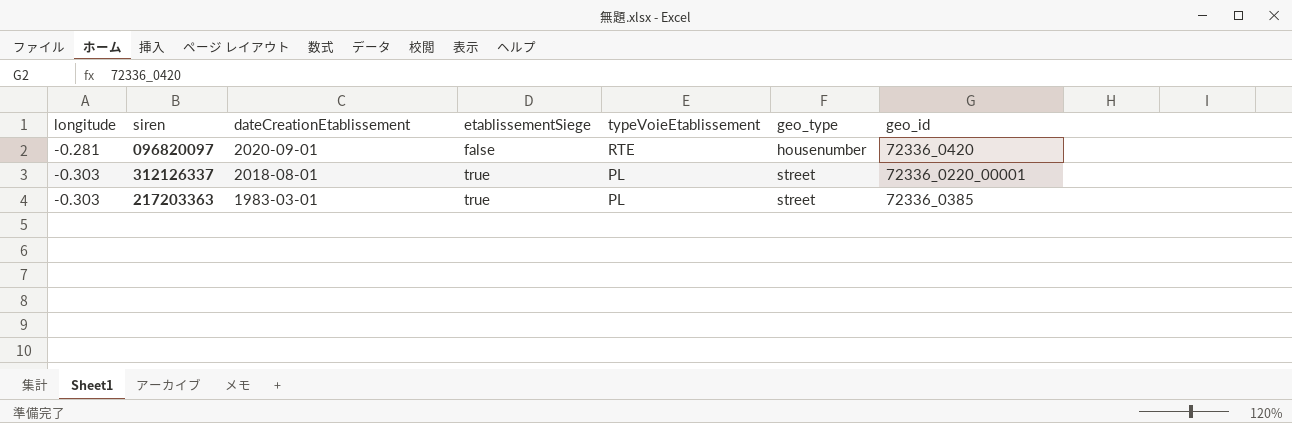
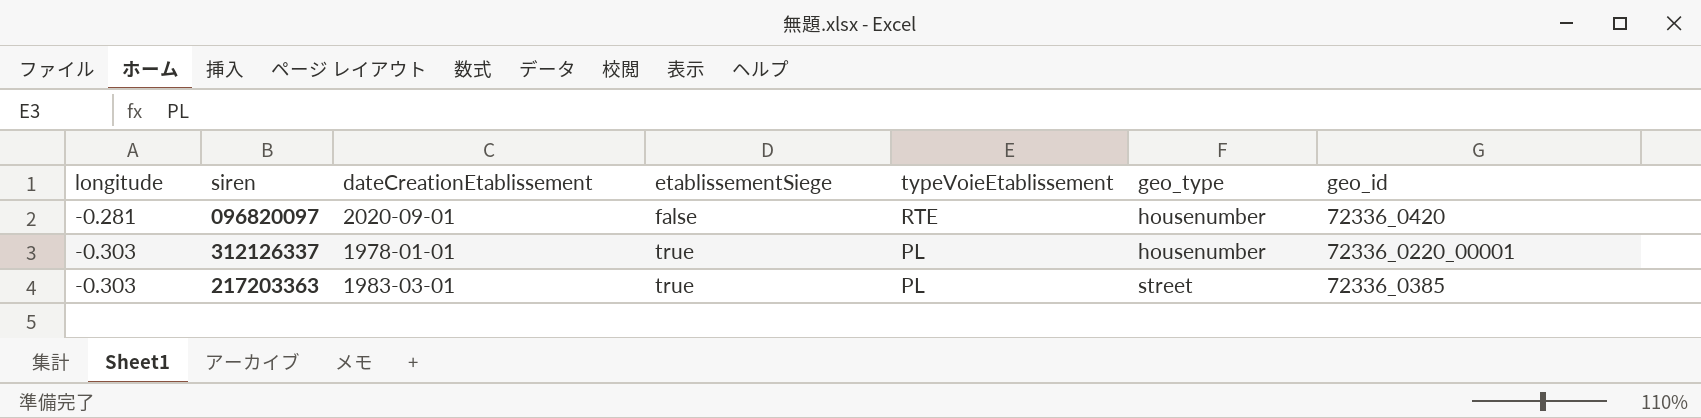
312126337 | dateCreationEtablissement: 2018-08-01 -> 1978-01-01
312126337 | geo_type: street -> housenumber

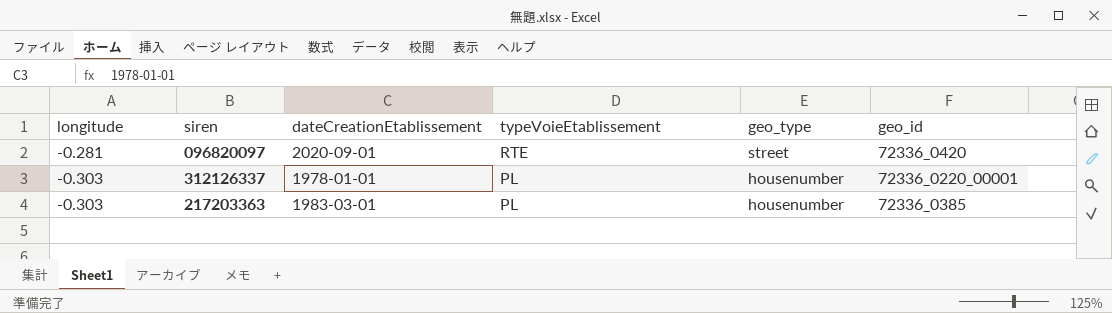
column etablissementSiege | position: 4 -> none
096820097 | geo_type: housenumber -> street
217203363 | geo_type: street -> housenumber

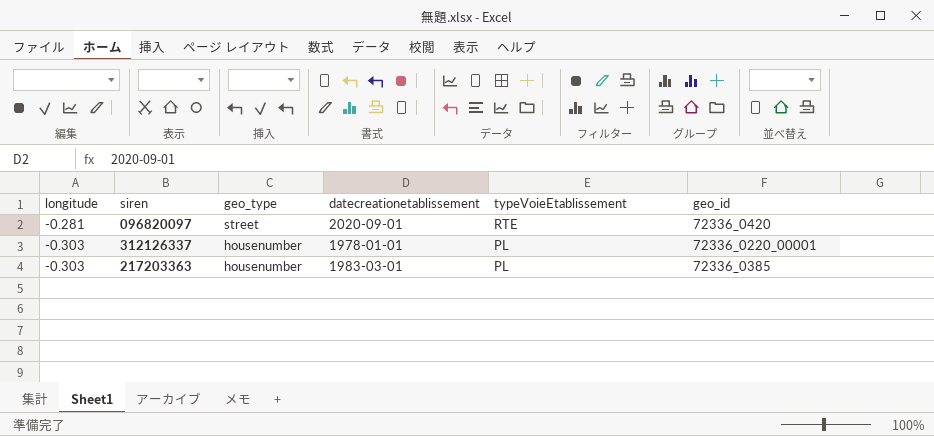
column geo_type | position: 5 -> 3
column name: dateCreationEtablissement -> datecreationetablissement

